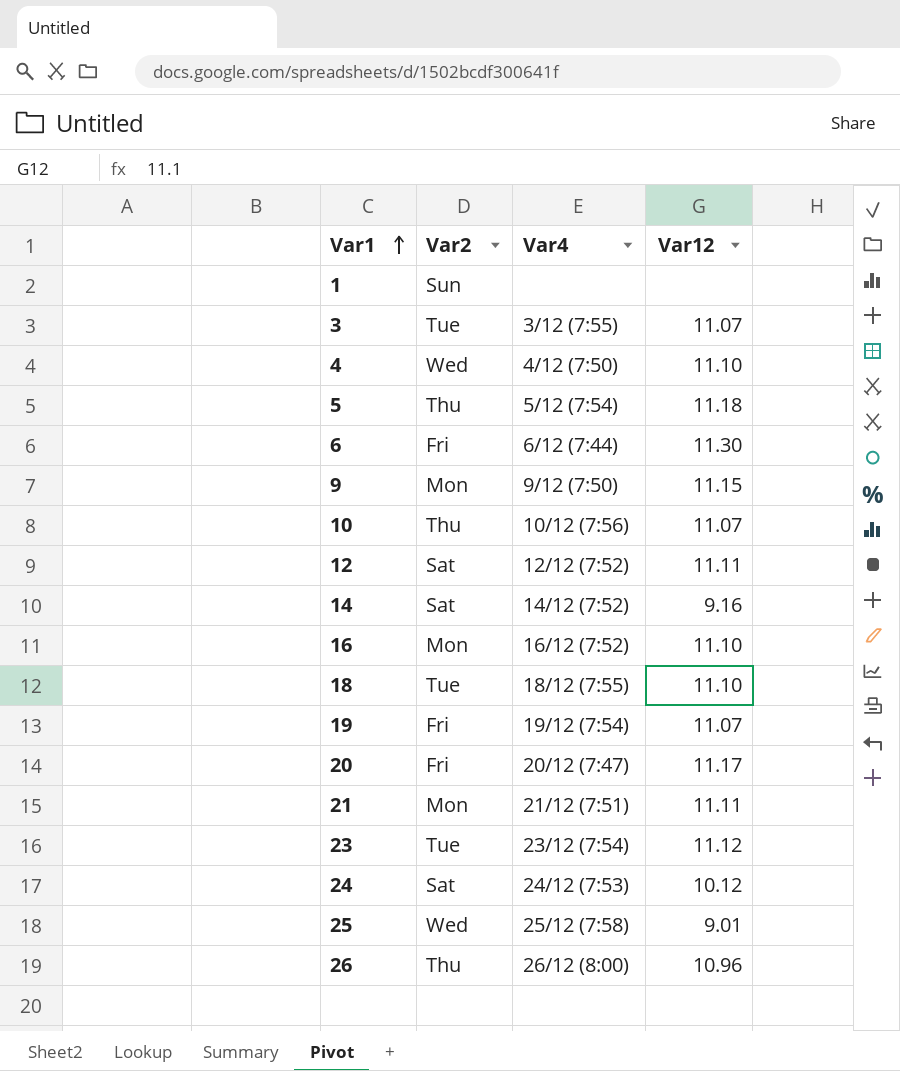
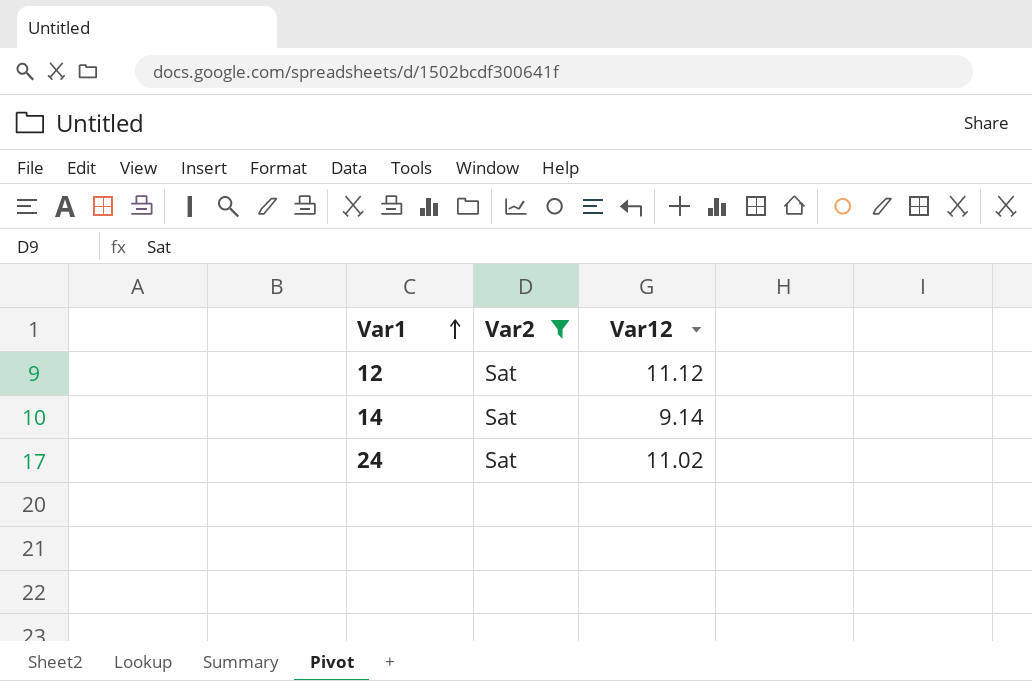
filter: none -> Var2 = Sat
column Var4 | position: 3 -> none
12 | Var12: 11.11 -> 11.12
14 | Var12: 9.16 -> 9.14
24 | Var12: 10.12 -> 11.02

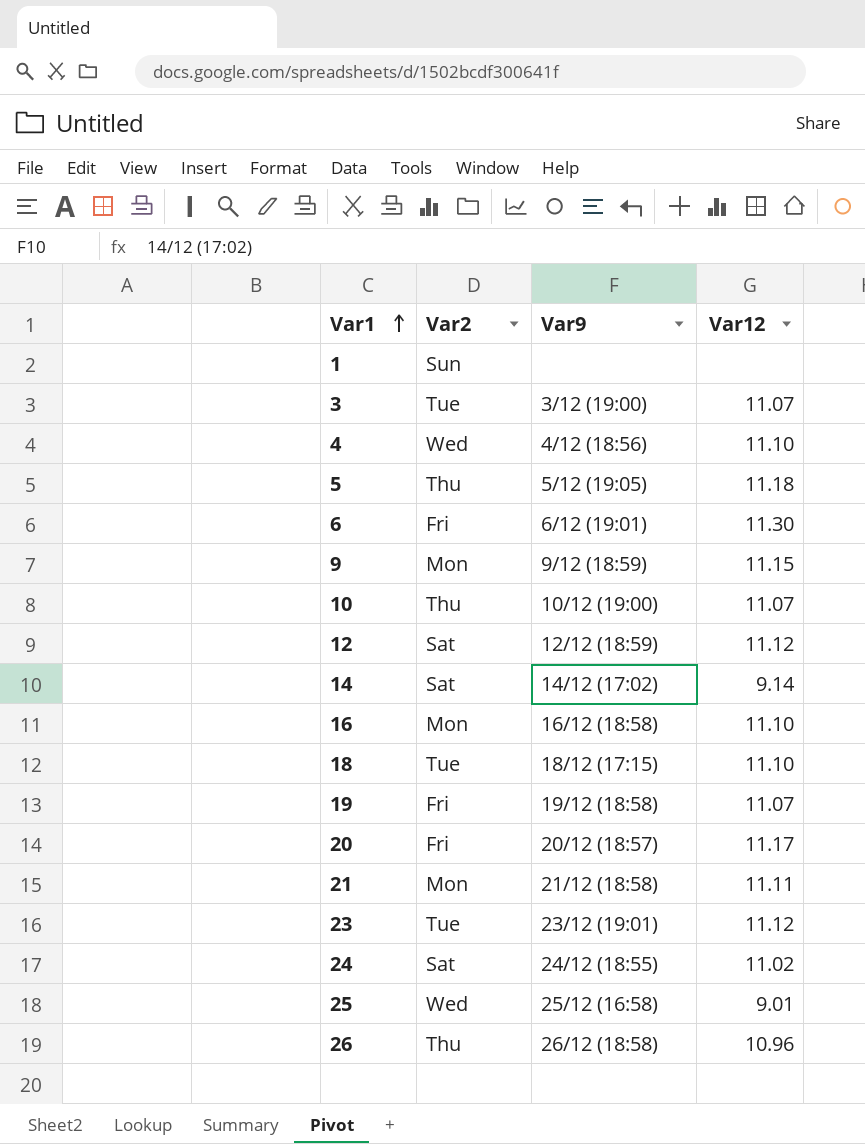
filter: Var2 = Sat -> none
column Var9 | position: none -> 3

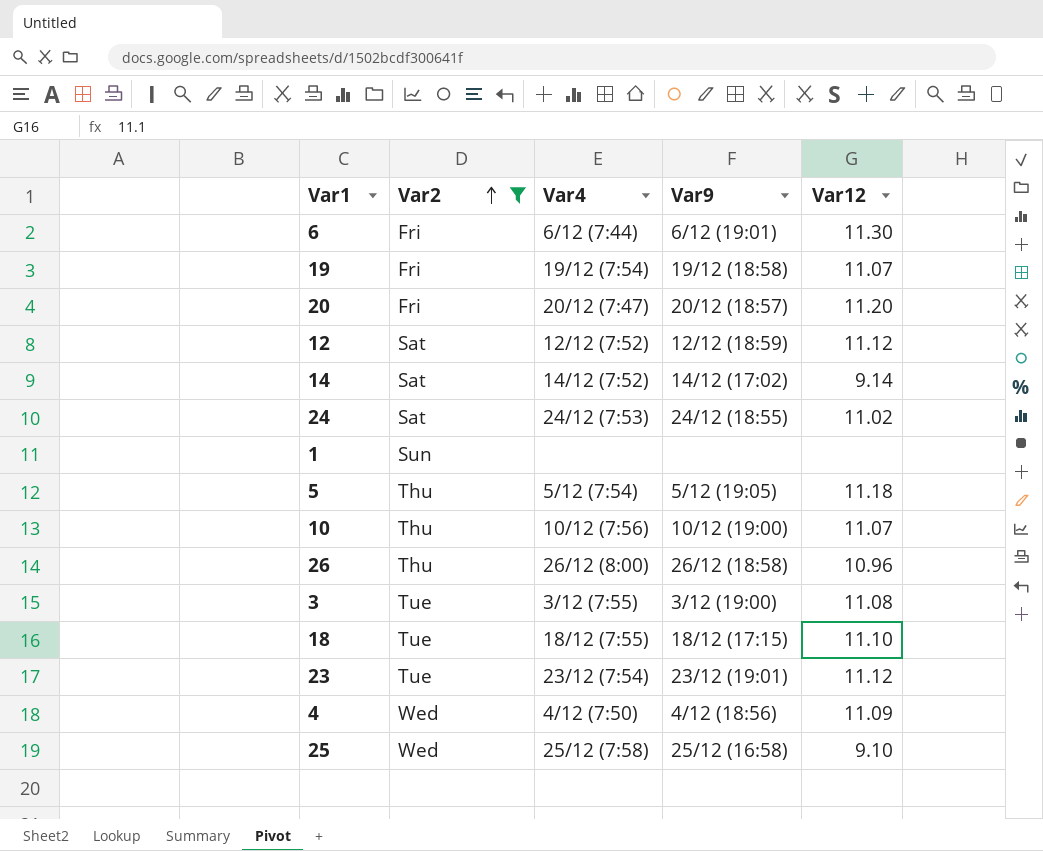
filter: none -> Var2 != Mon
row order: Var1 ascending -> Var2 ascending
column Var4 | position: none -> 3
20 | Var12: 11.17 -> 11.20
3 | Var12: 11.07 -> 11.08
4 | Var12: 11.10 -> 11.09
25 | Var12: 9.01 -> 9.10

